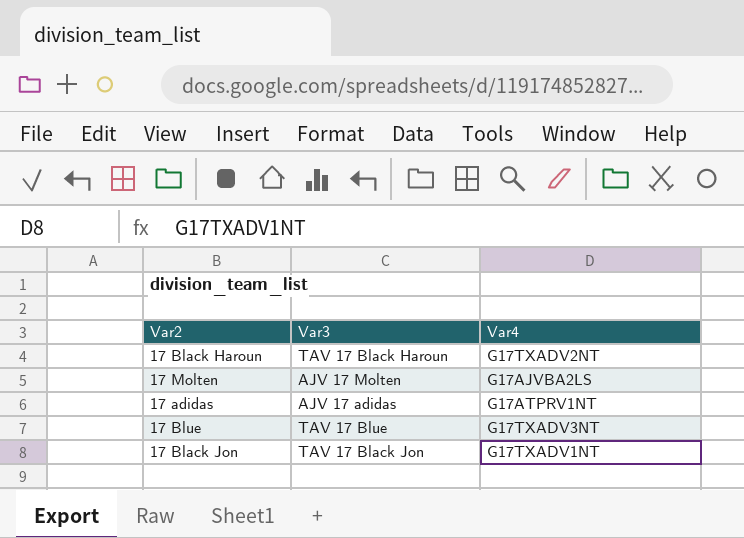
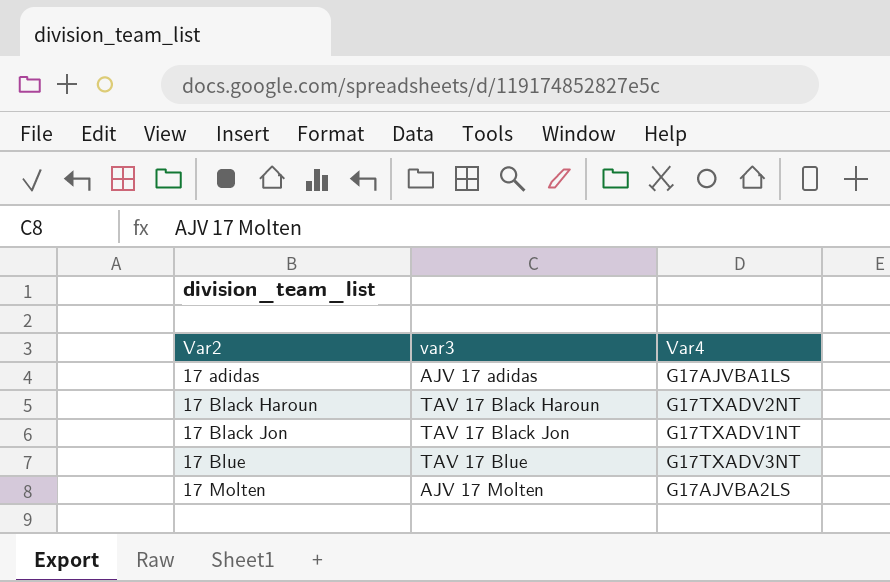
row order: none -> Var2 ascending
column name: Var3 -> var3
17 adidas | Var4: G17ATPRV1NT -> G17AJVBA1LS

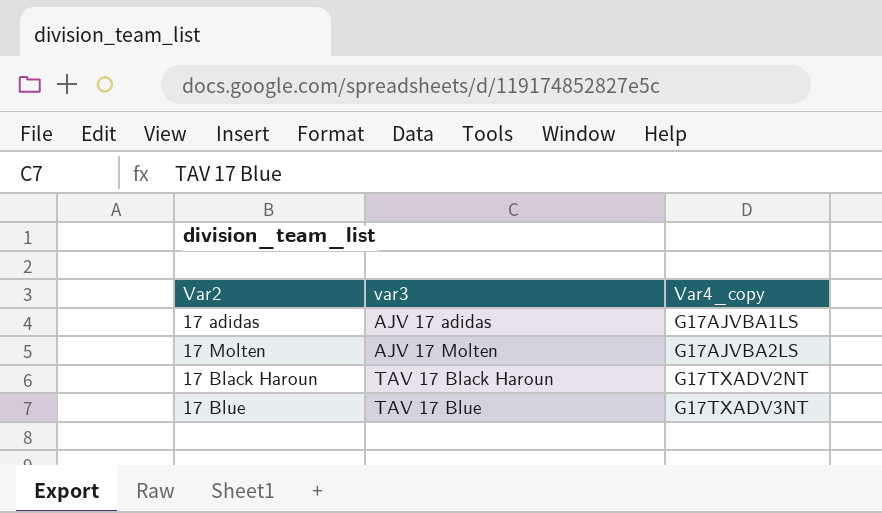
row order: Var2 ascending -> var3 ascending
column name: Var4 -> Var4_copy
row 17 Black Jon: TAV 17 Black Jon | G17TXADV1NT -> none

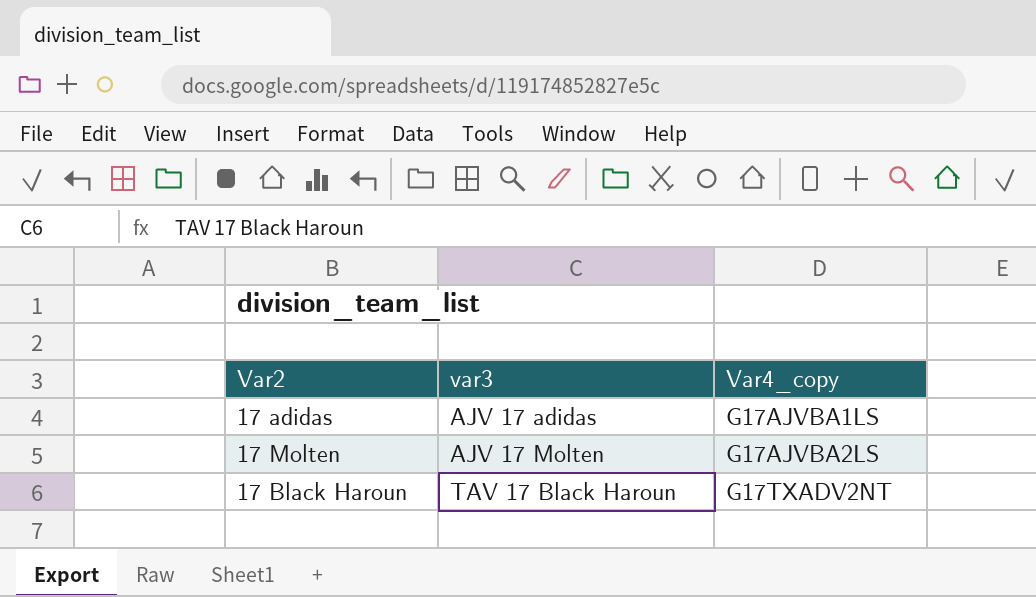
row 17 Blue: TAV 17 Blue | G17TXADV3NT -> none

